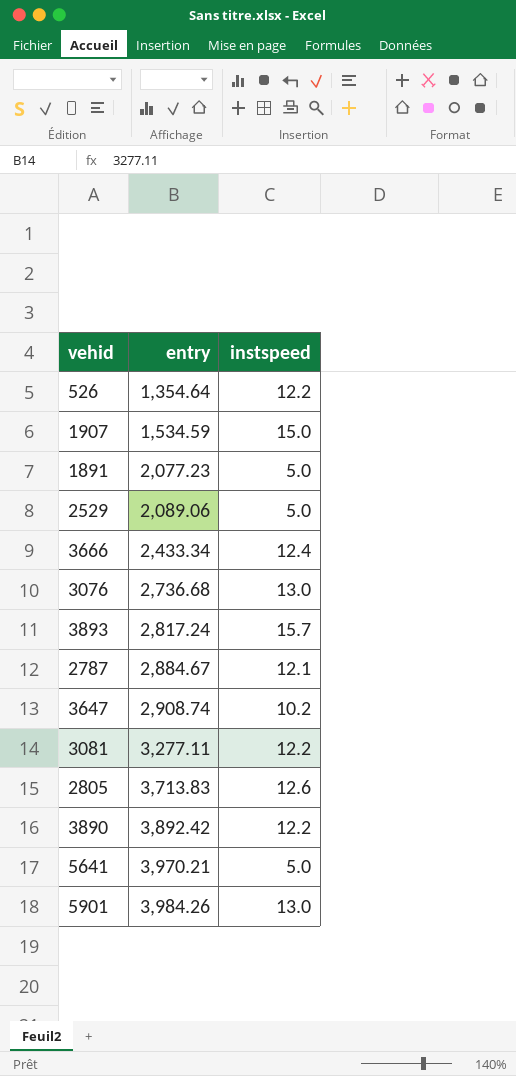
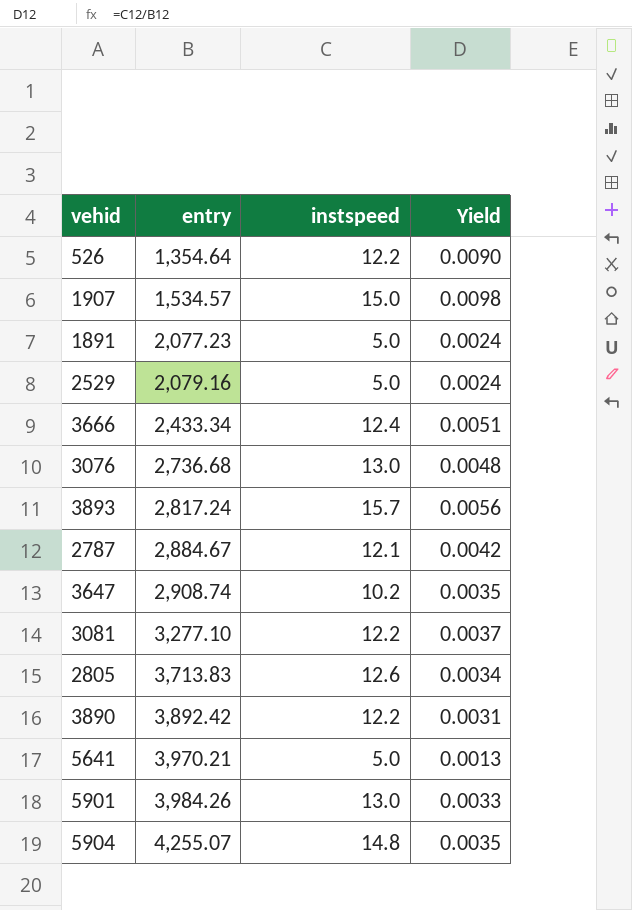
column Yield | formula: none -> [instspeed] / [entry]
1907 | entry: 1,534.59 -> 1,534.57
2529 | entry: 2,089.06 -> 2,079.16
3081 | entry: 3,277.11 -> 3,277.10
row 5904: none -> 4,255.07 | 14.8 | 0.0035

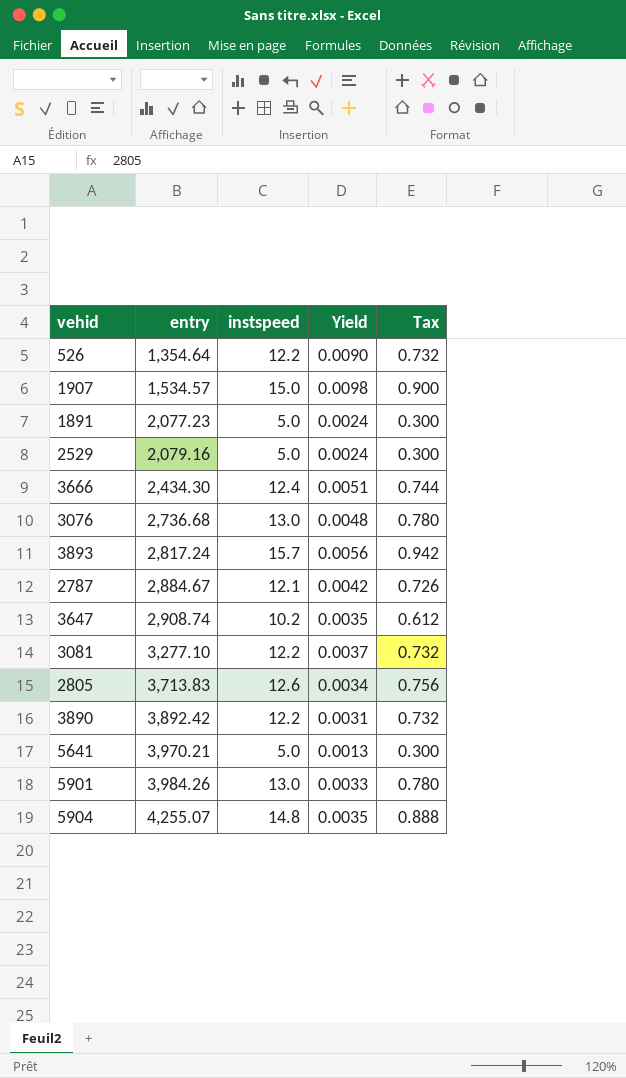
column Tax | formula: none -> [instspeed] * 0.06
3666 | entry: 2,433.34 -> 2,434.30

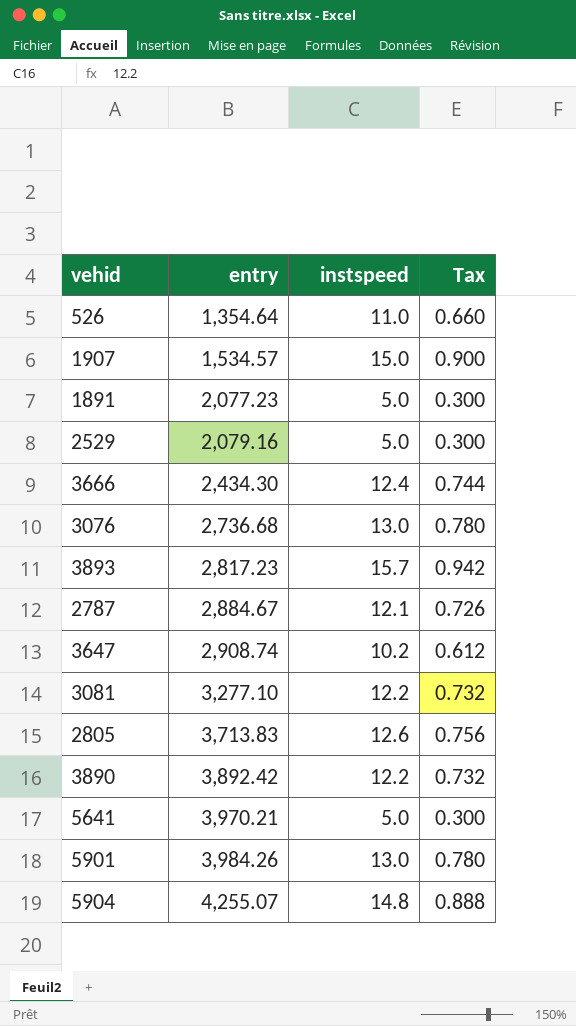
column Yield | formula: [instspeed] / [entry] -> none
526 | instspeed: 12.2 -> 11.0
526 | Tax: 0.732 -> 0.660
3893 | entry: 2,817.24 -> 2,817.23

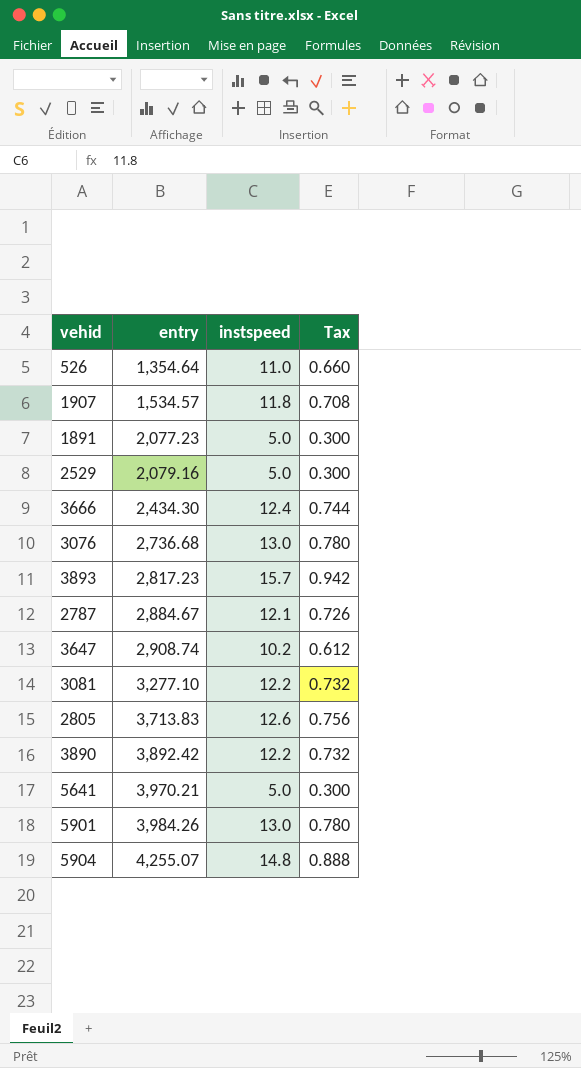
1907 | instspeed: 15.0 -> 11.8
1907 | Tax: 0.900 -> 0.708

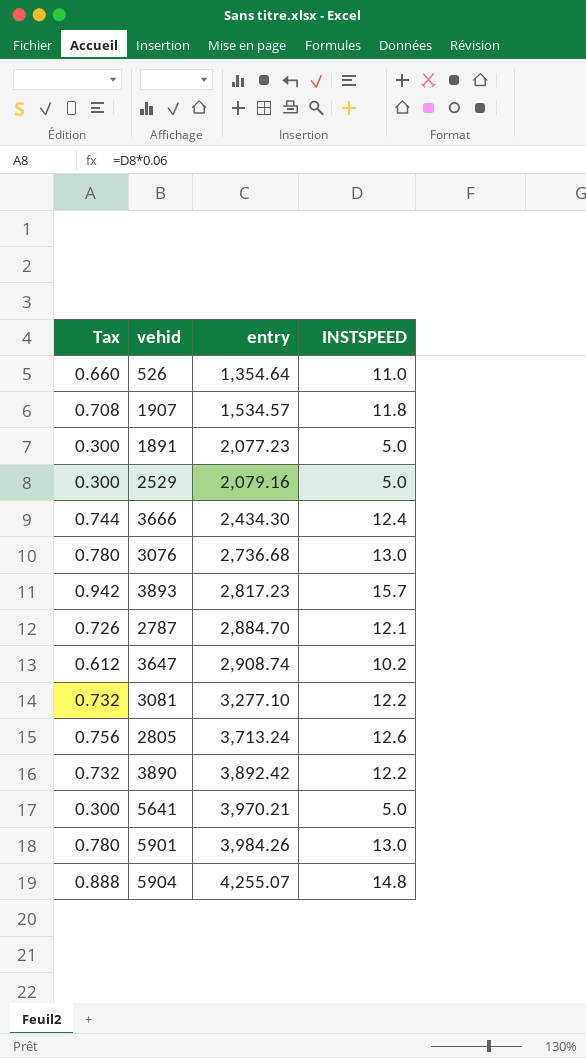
column Tax | position: 4 -> 1
column name: instspeed -> INSTSPEED
2787 | entry: 2,884.67 -> 2,884.70
2805 | entry: 3,713.83 -> 3,713.24

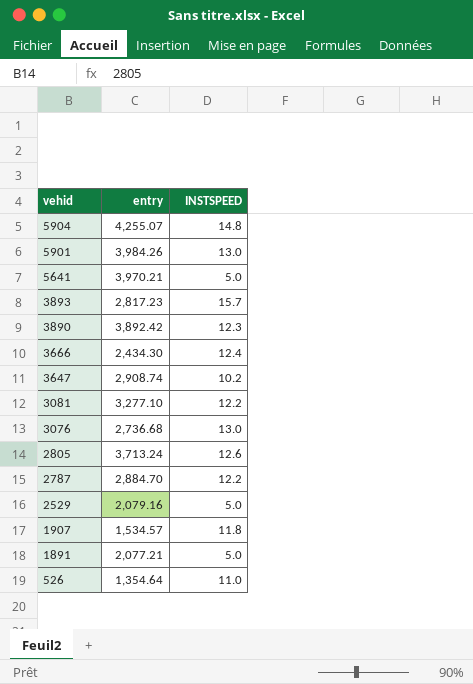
row order: entry ascending -> vehid descending
column Tax | formula: [INSTSPEED] * 0.06 -> none
3890 | INSTSPEED: 12.2 -> 12.3
2787 | INSTSPEED: 12.1 -> 12.2
1891 | entry: 2,077.23 -> 2,077.21

